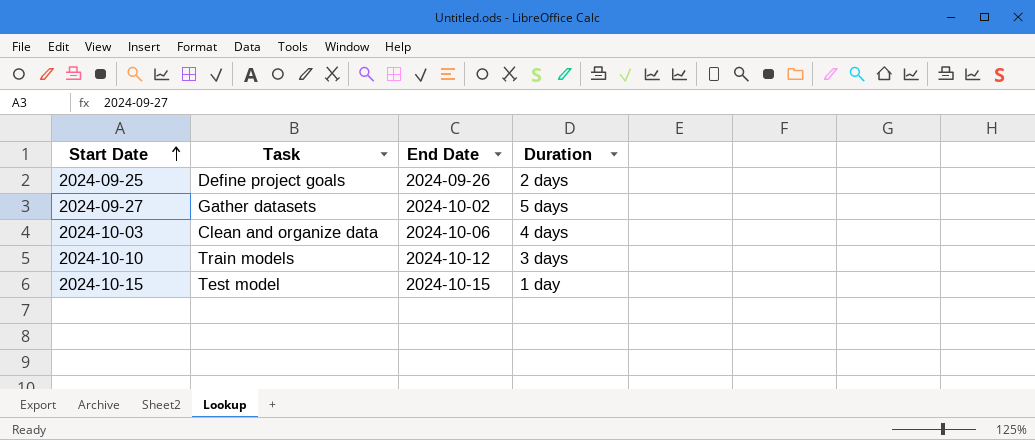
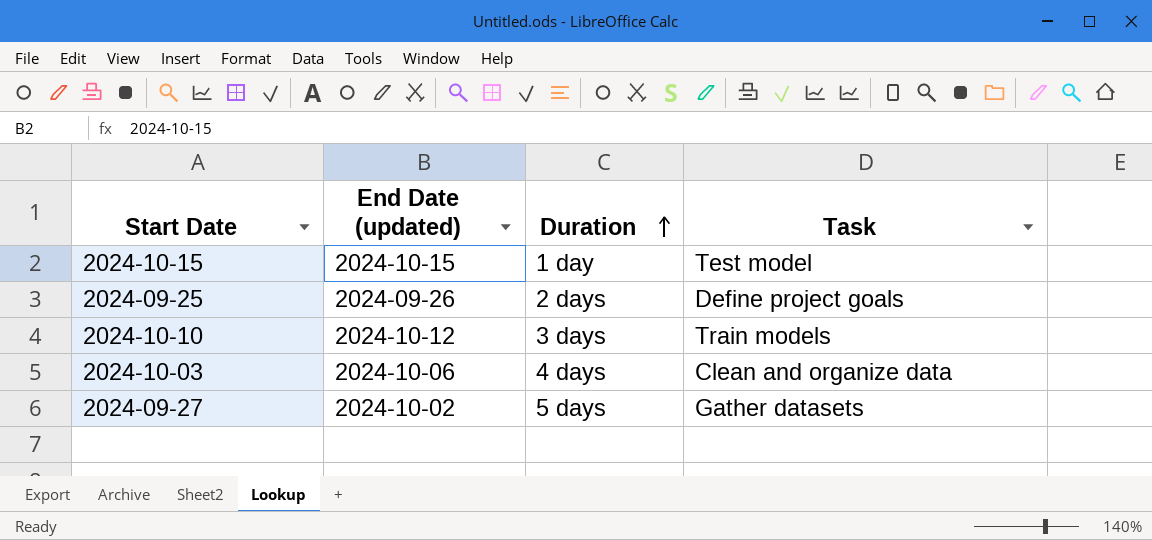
row order: Start Date ascending -> Duration ascending
column name: End Date -> End Date (updated)
column Task | position: 2 -> 4

